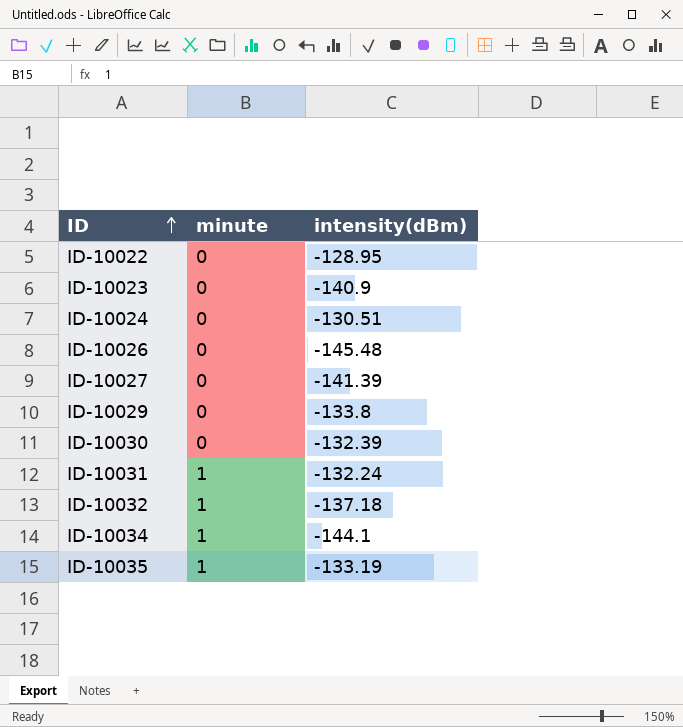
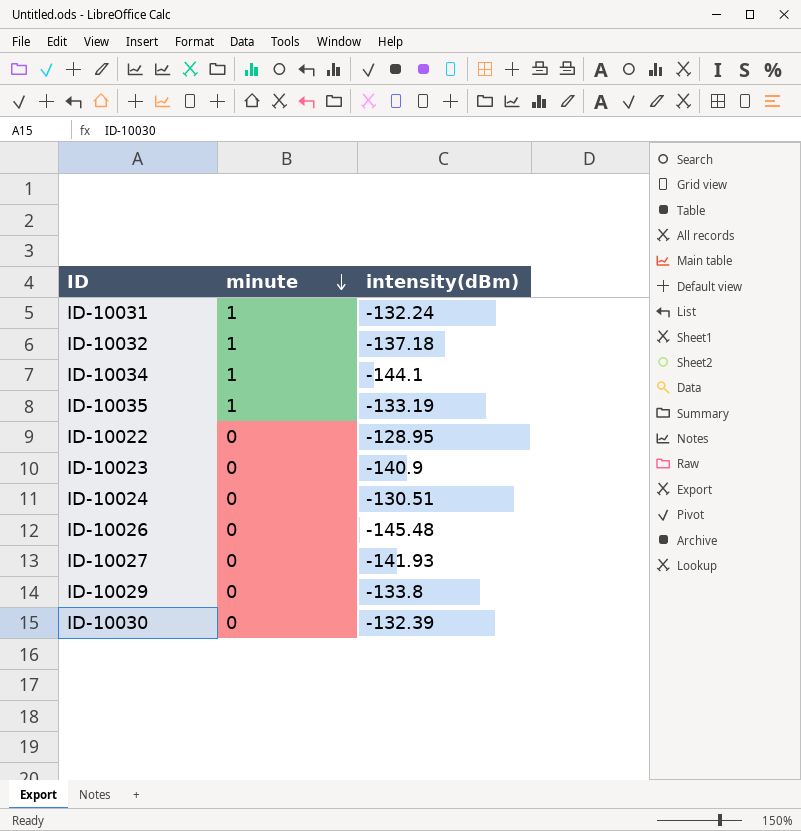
row order: ID ascending -> minute descending
ID-10027 | intensity(dBm): -141.39 -> -141.93

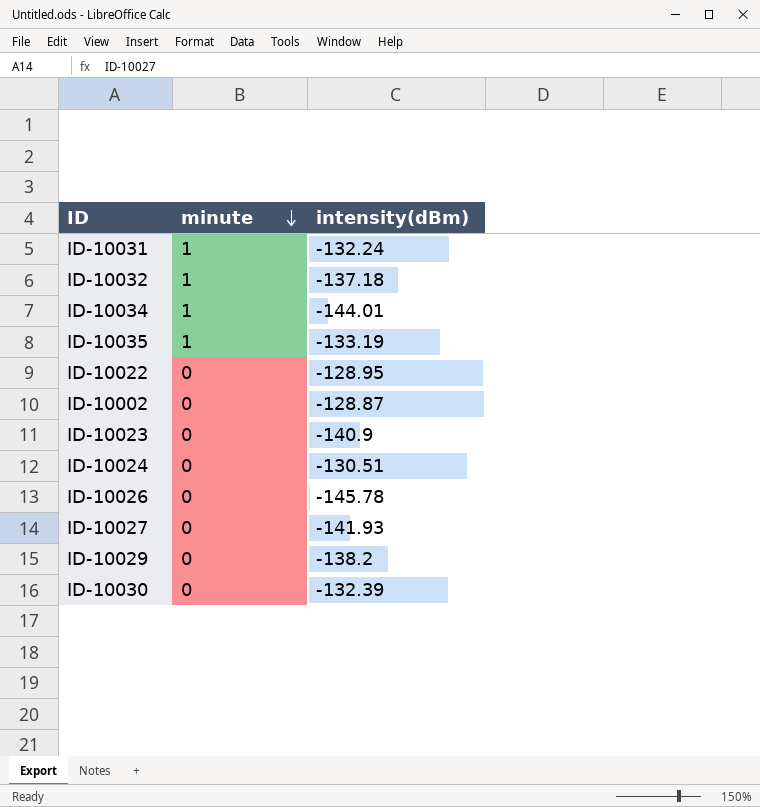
ID-10034 | intensity(dBm): -144.1 -> -144.01
row ID-10002: none -> 0 | -128.87
ID-10026 | intensity(dBm): -145.48 -> -145.78
ID-10029 | intensity(dBm): -133.8 -> -138.2

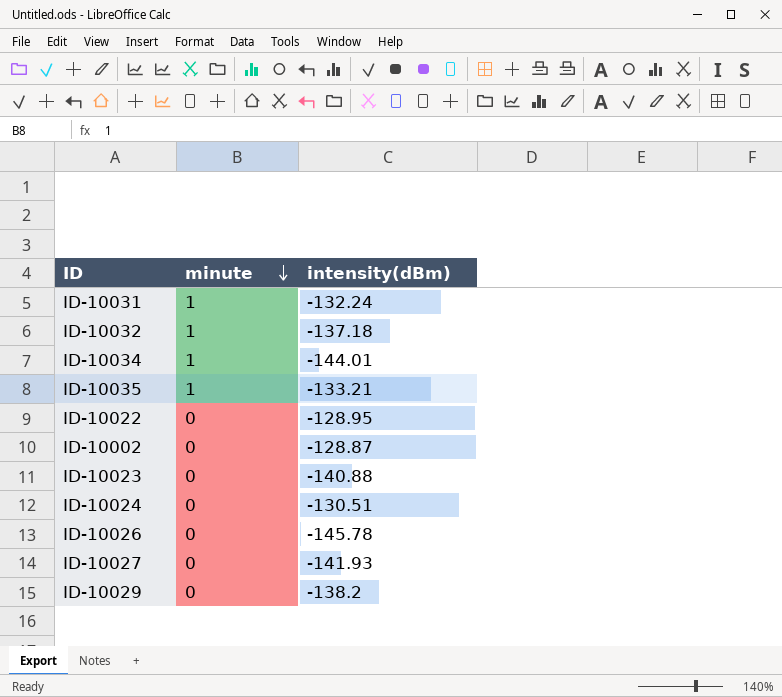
row ID-10030: 0 | -132.39 -> none
ID-10035 | intensity(dBm): -133.19 -> -133.21
ID-10023 | intensity(dBm): -140.9 -> -140.88

